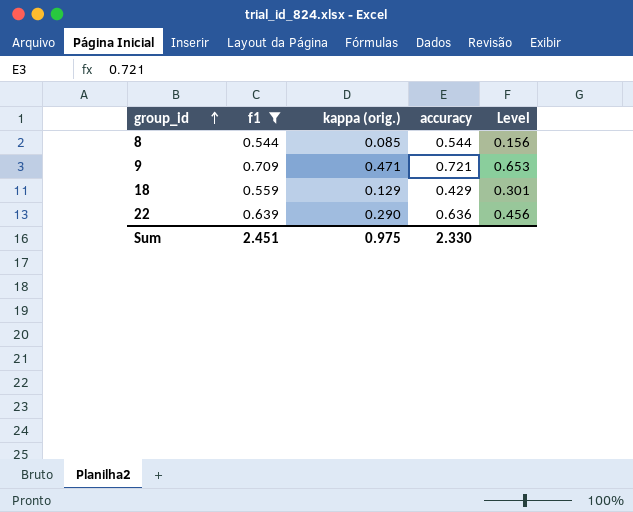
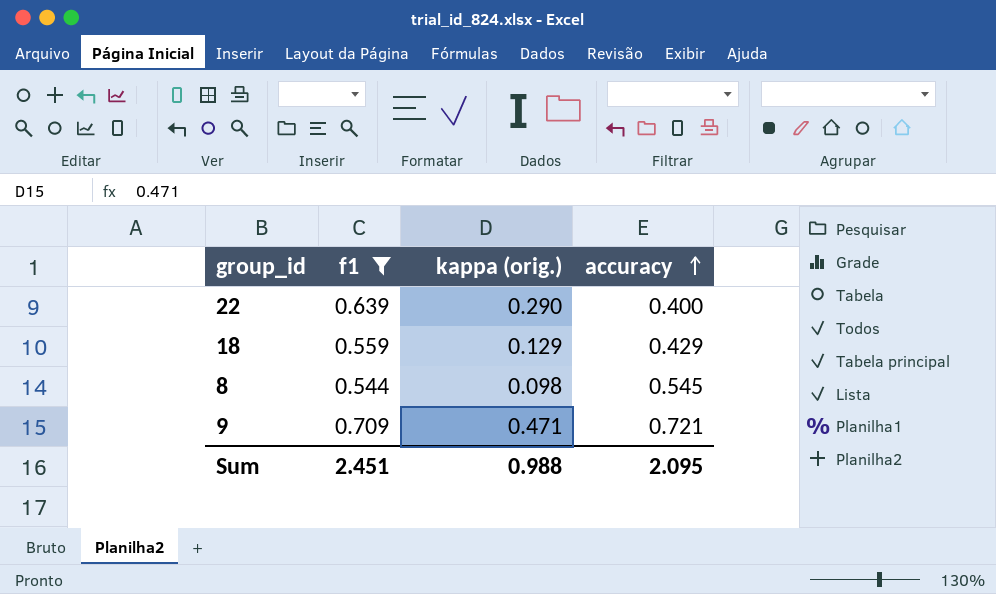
row order: group_id ascending -> accuracy ascending
column Level | formula: [kappa (orig.)] / [accuracy] -> none
22 | accuracy: 0.636 -> 0.400
8 | kappa (orig.): 0.085 -> 0.098
8 | accuracy: 0.544 -> 0.545
Sum | kappa (orig.): 0.975 -> 0.988
Sum | accuracy: 2.330 -> 2.095

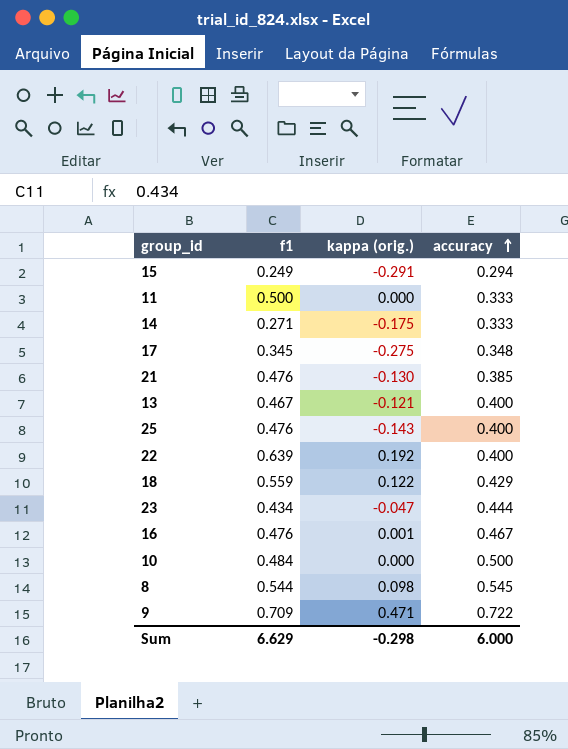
filter: f1 >= 0.544 -> none
22 | kappa (orig.): 0.290 -> 0.192
18 | kappa (orig.): 0.129 -> 0.122
9 | accuracy: 0.721 -> 0.722
Sum | f1: 2.451 -> 6.629
Sum | kappa (orig.): 0.988 -> -0.298
Sum | accuracy: 2.095 -> 6.000

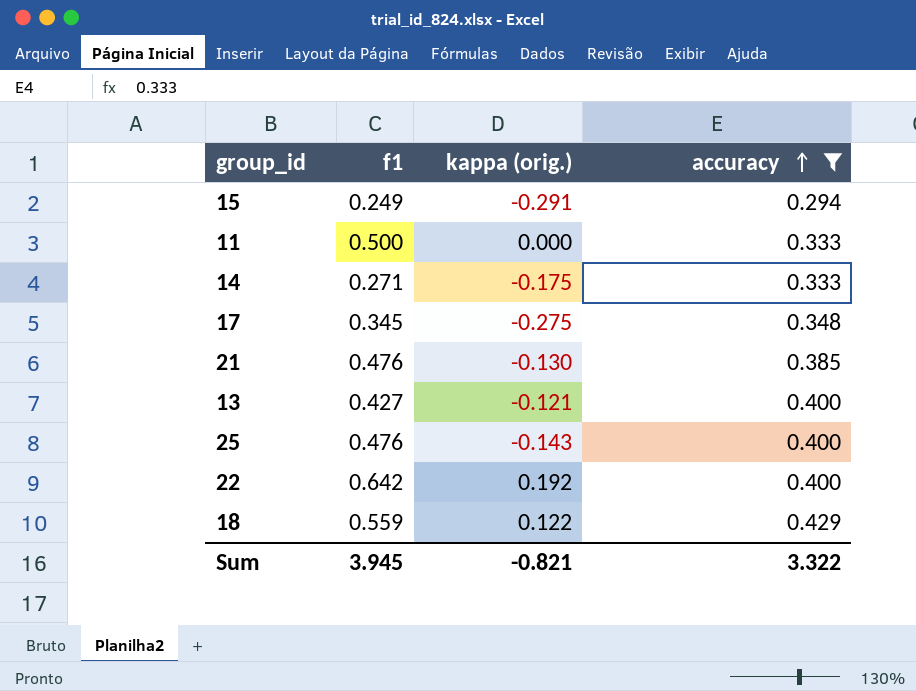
filter: none -> accuracy <= 0.429
13 | f1: 0.467 -> 0.427
22 | f1: 0.639 -> 0.642
Sum | f1: 6.629 -> 3.945
Sum | kappa (orig.): -0.298 -> -0.821
Sum | accuracy: 6.000 -> 3.322

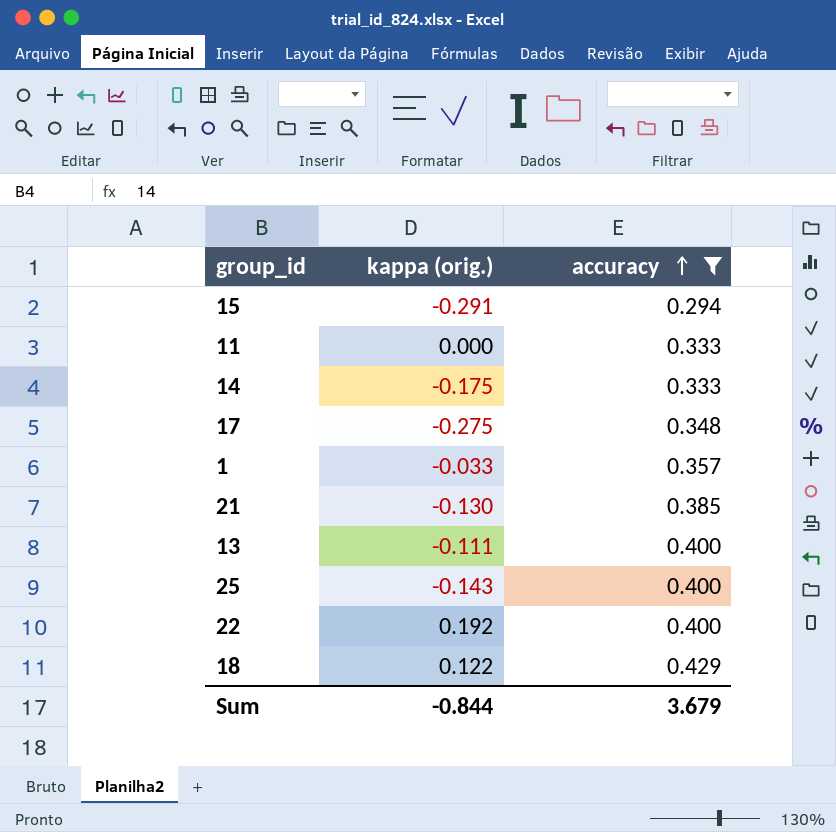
column f1 | position: 2 -> none
row 1: none -> -0.033 | 0.357
13 | kappa (orig.): -0.121 -> -0.111
Sum | kappa (orig.): -0.821 -> -0.844
Sum | accuracy: 3.322 -> 3.679

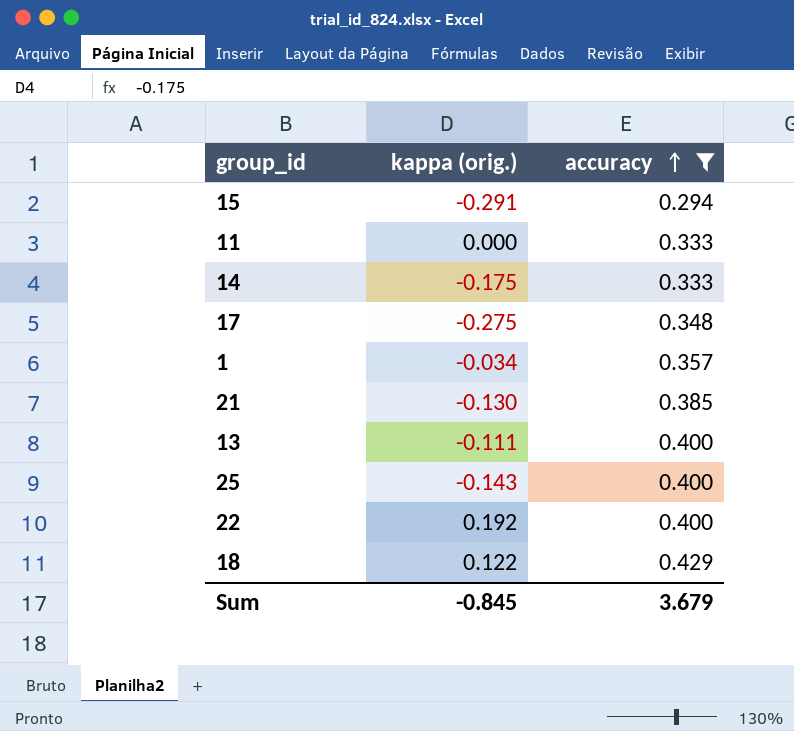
1 | kappa (orig.): -0.033 -> -0.034
Sum | kappa (orig.): -0.844 -> -0.845

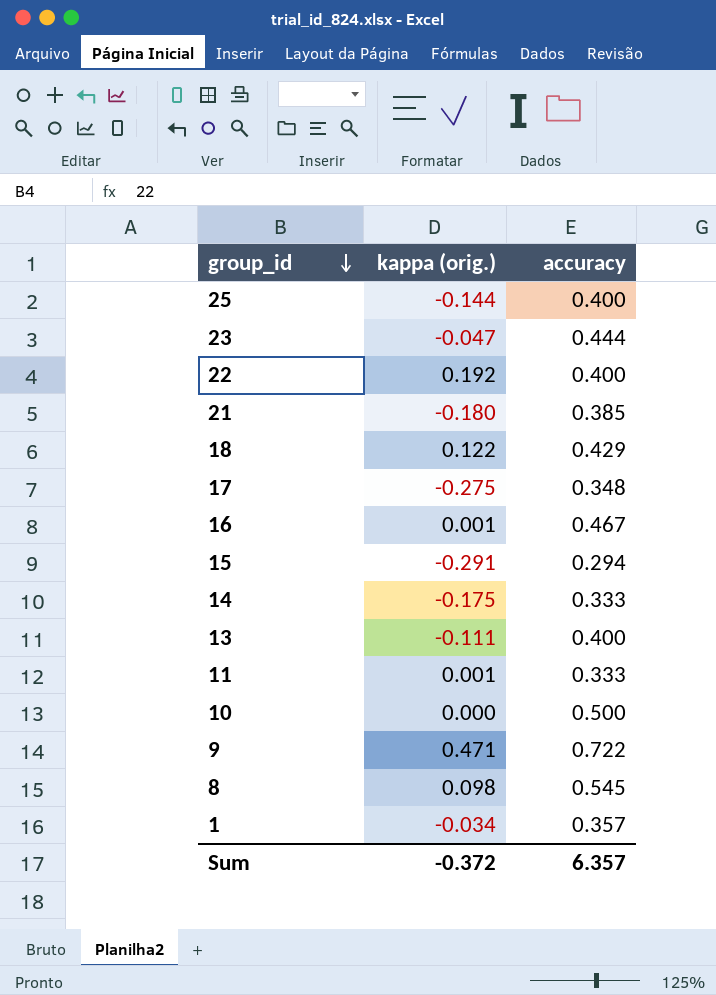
filter: accuracy <= 0.429 -> none
row order: accuracy ascending -> group_id descending
25 | kappa (orig.): -0.143 -> -0.144
21 | kappa (orig.): -0.130 -> -0.180
11 | kappa (orig.): 0.000 -> 0.001
Sum | kappa (orig.): -0.845 -> -0.372
Sum | accuracy: 3.679 -> 6.357

